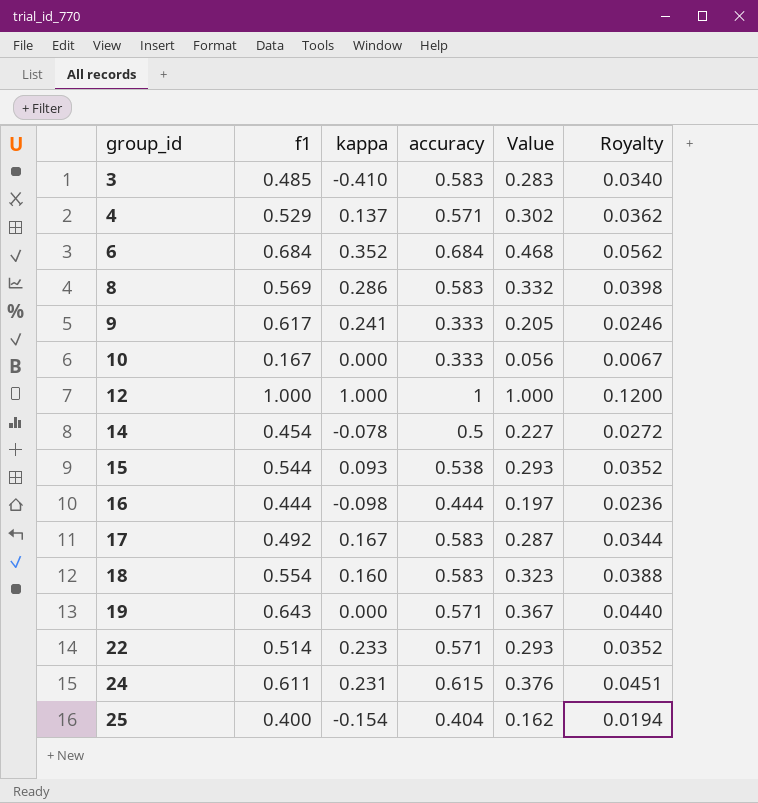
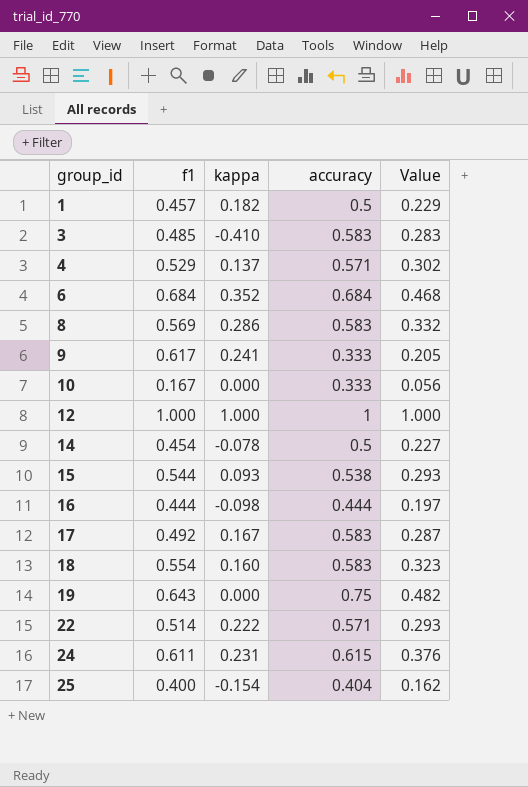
column Royalty | formula: [Value] * 0.12 -> none
row 1: none -> 0.457 | 0.182 | 0.5 | 0.229
19 | accuracy: 0.571 -> 0.75
19 | Value: 0.367 -> 0.482
22 | kappa: 0.233 -> 0.222

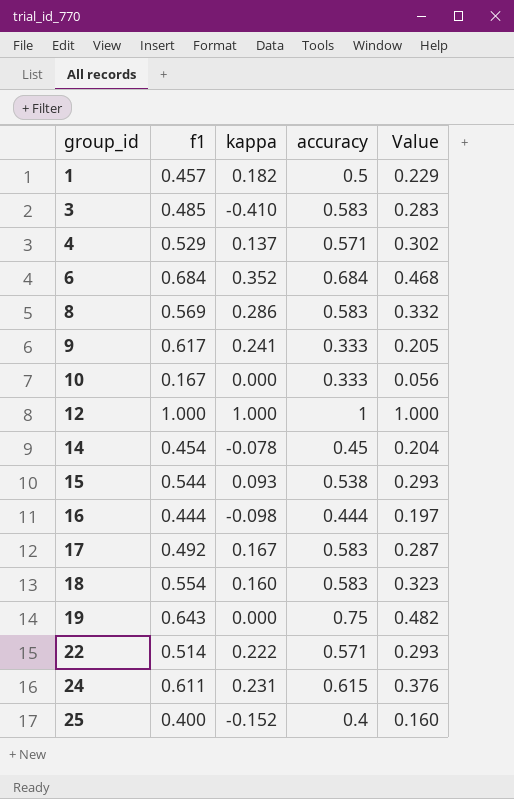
14 | accuracy: 0.5 -> 0.45
14 | Value: 0.227 -> 0.204
25 | kappa: -0.154 -> -0.152
25 | accuracy: 0.404 -> 0.4
25 | Value: 0.162 -> 0.160

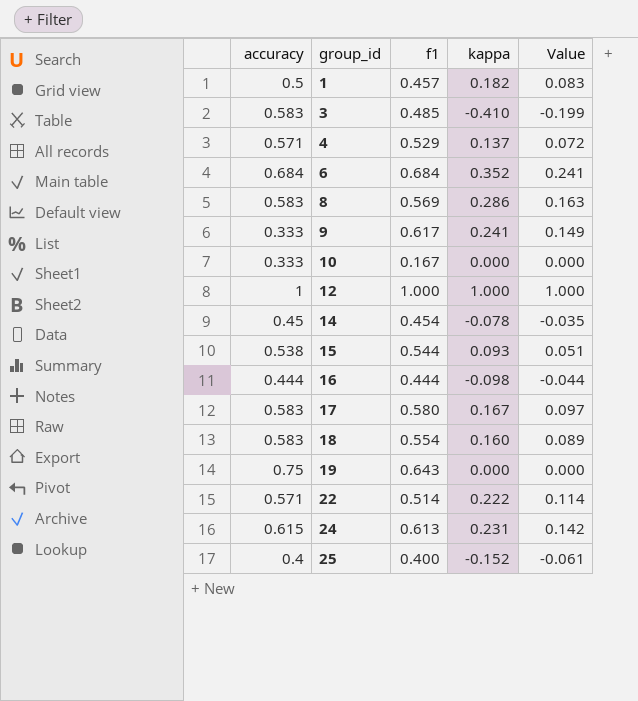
column accuracy | position: 4 -> 1
column Value | formula: [f1] * [accuracy] -> [f1] * [kappa]
17 | f1: 0.492 -> 0.580
24 | f1: 0.611 -> 0.613

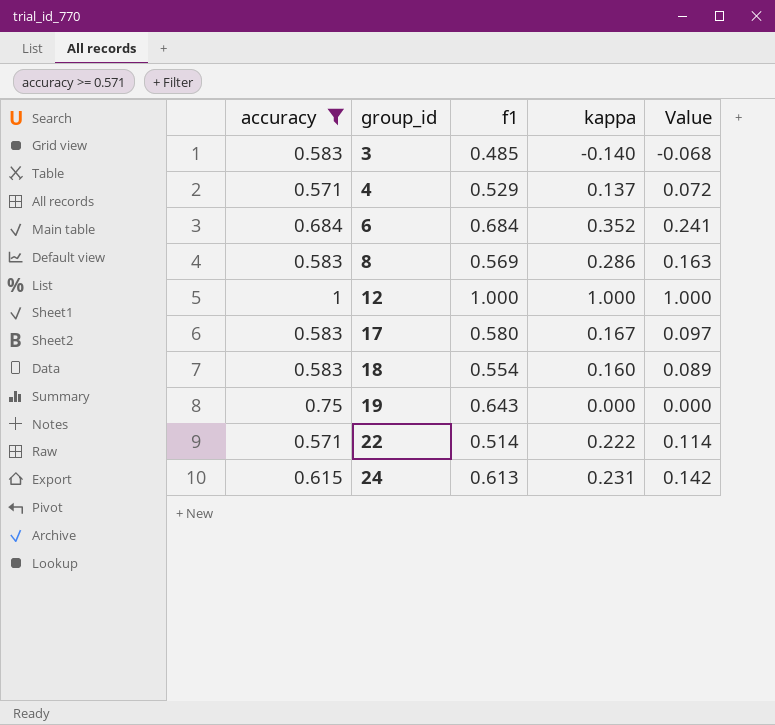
filter: none -> accuracy >= 0.571
3 | kappa: -0.410 -> -0.140
3 | Value: -0.199 -> -0.068

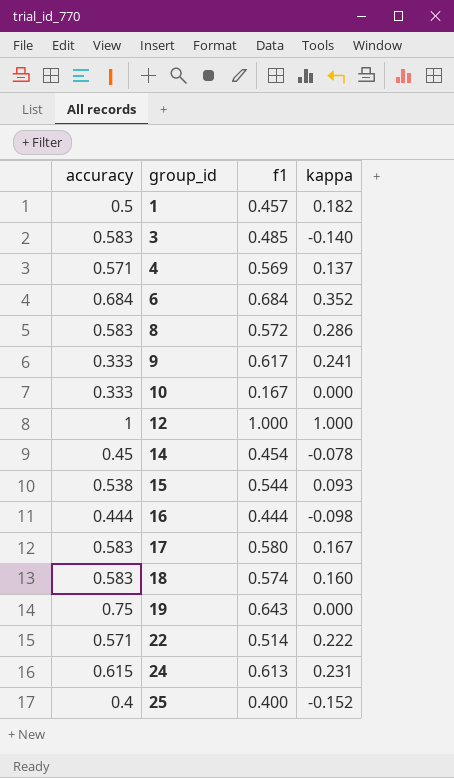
filter: accuracy >= 0.571 -> none
column Value | formula: [f1] * [kappa] -> none
4 | f1: 0.529 -> 0.569
8 | f1: 0.569 -> 0.572
18 | f1: 0.554 -> 0.574

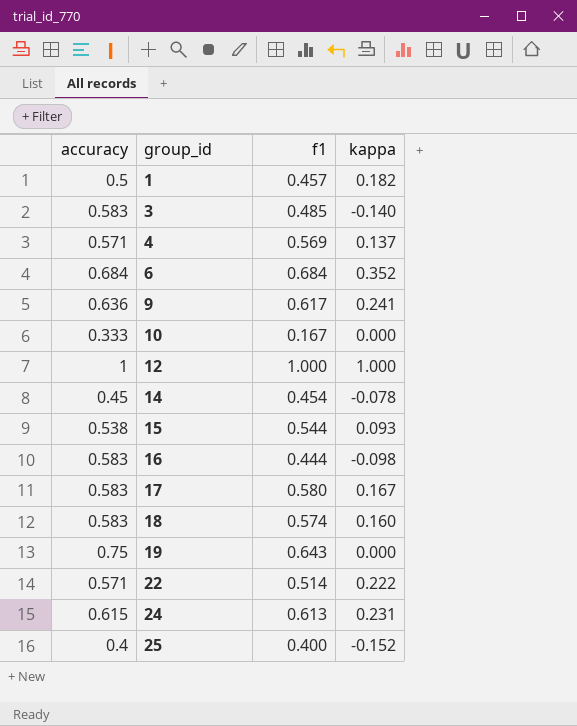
row 8: 0.583 | 0.572 | 0.286 -> none
9 | accuracy: 0.333 -> 0.636
16 | accuracy: 0.444 -> 0.583

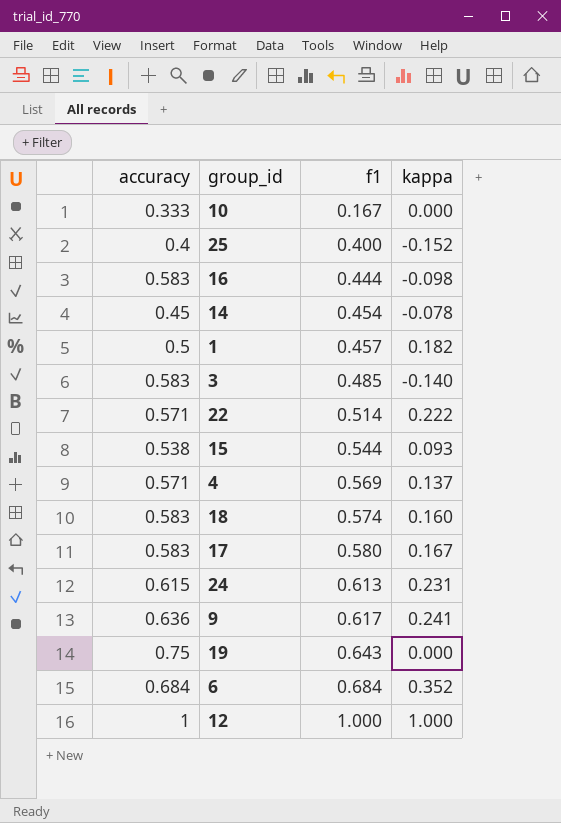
row order: group_id ascending -> f1 ascending

